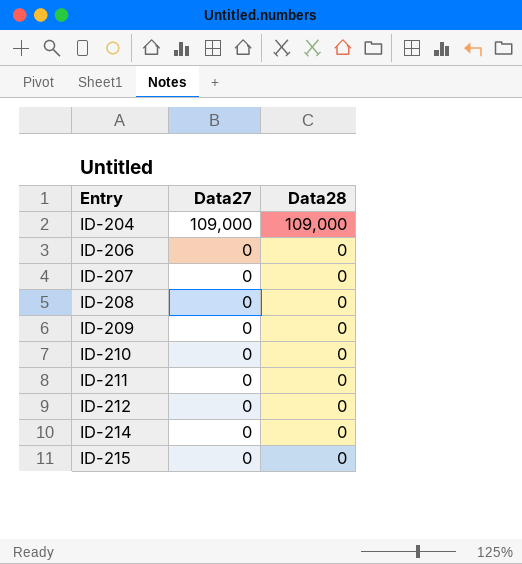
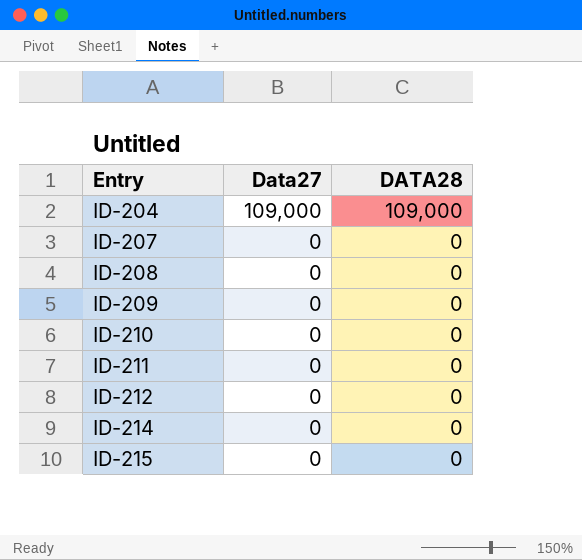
column name: Data28 -> DATA28
row ID-206: 0 | 0 -> none

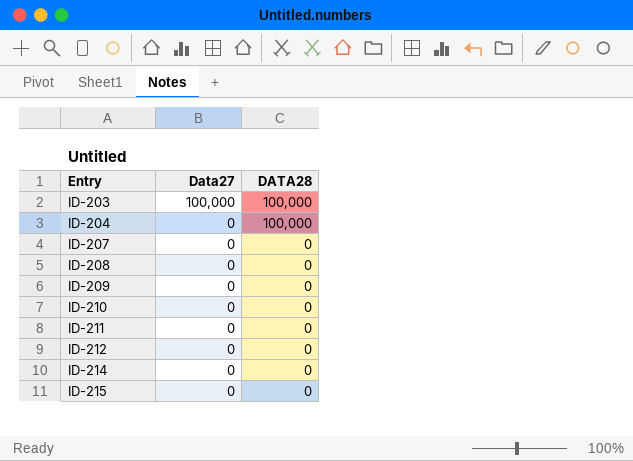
row ID-203: none -> 100,000 | 100,000
ID-204 | Data27: 109,000 -> 0
ID-204 | DATA28: 109,000 -> 100,000

